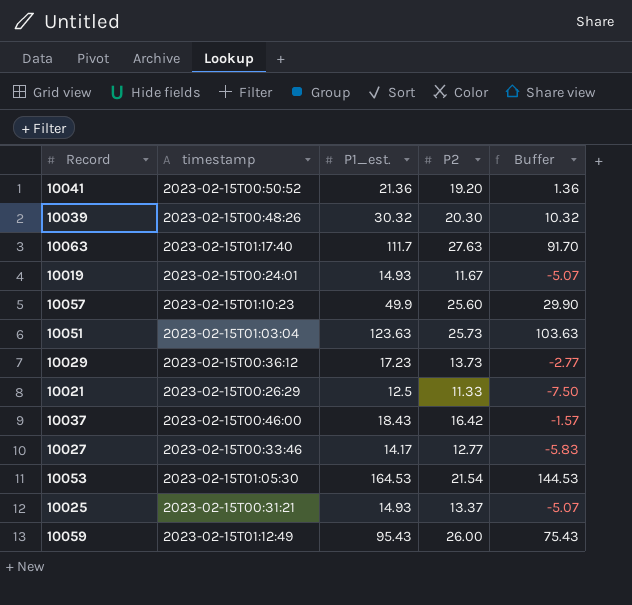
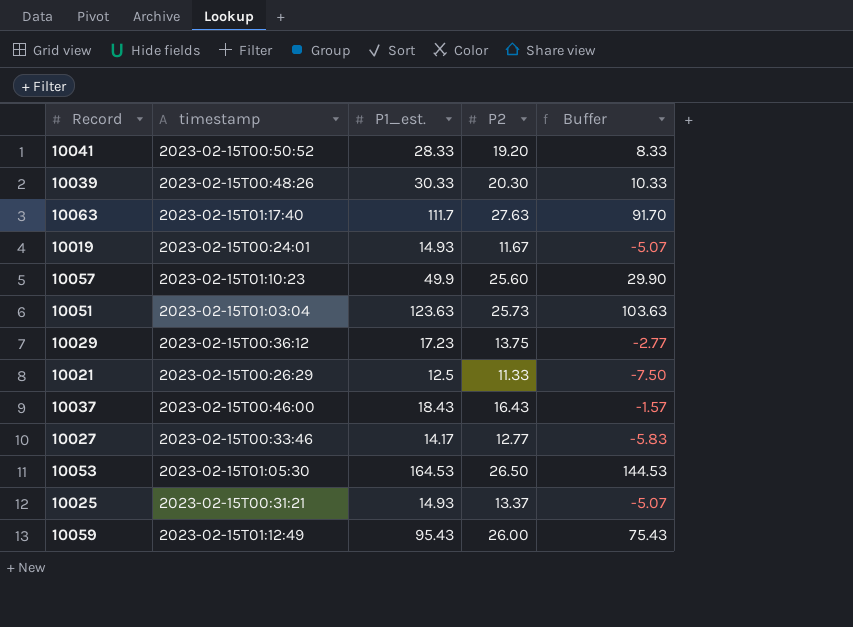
10041 | P1_est.: 21.36 -> 28.33
10041 | Buffer: 1.36 -> 8.33
10039 | P1_est.: 30.32 -> 30.33
10039 | Buffer: 10.32 -> 10.33
10029 | P2: 13.73 -> 13.75
10037 | P2: 16.42 -> 16.43
10053 | P2: 21.54 -> 26.50

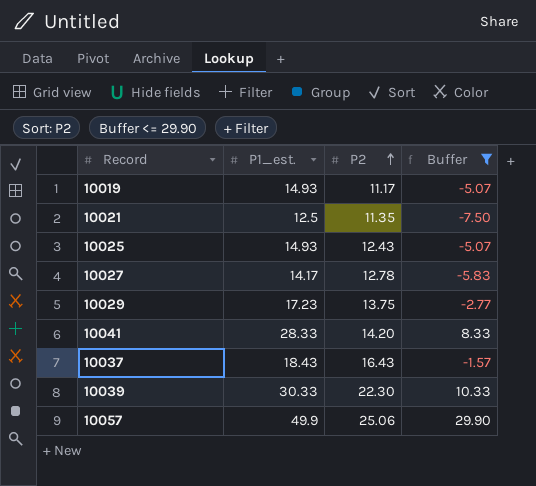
filter: none -> Buffer <= 29.90
row order: none -> P2 ascending
column timestamp | position: 2 -> none
10019 | P2: 11.67 -> 11.17
10021 | P2: 11.33 -> 11.35
10025 | P2: 13.37 -> 12.43
10027 | P2: 12.77 -> 12.78
10041 | P2: 19.20 -> 14.20
10039 | P2: 20.30 -> 22.30
10057 | P2: 25.60 -> 25.06

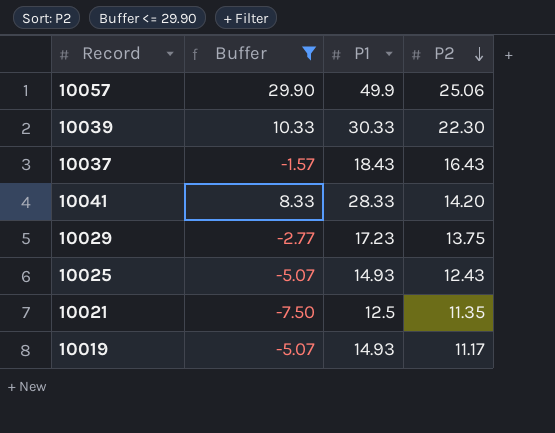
row order: P2 ascending -> P2 descending
column Buffer | position: 4 -> 2
column name: P1_est. -> P1
row 10027: 14.17 | 12.78 | -5.83 -> none

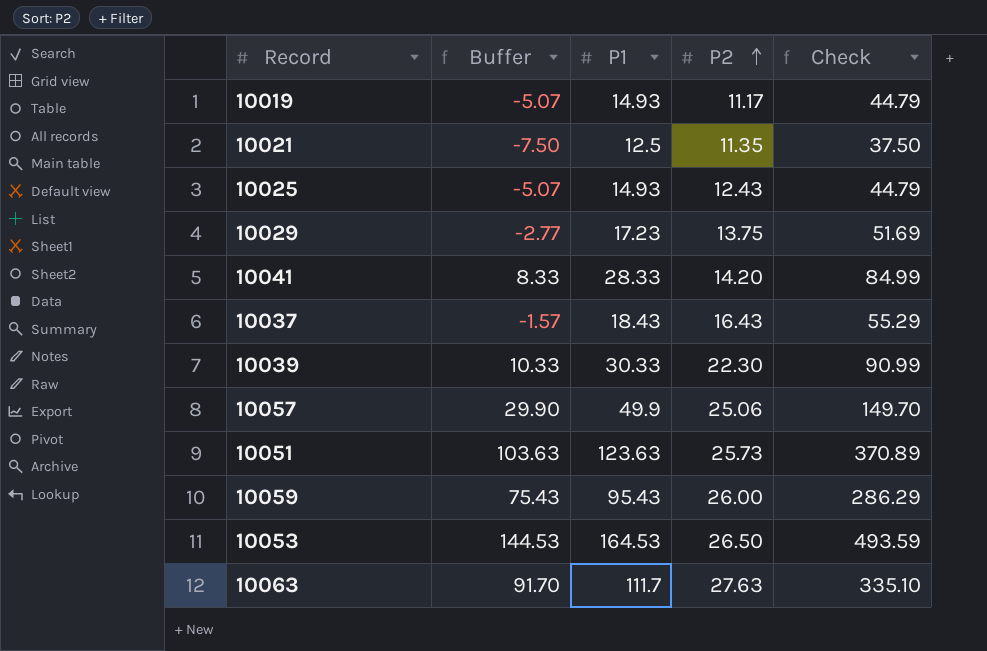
filter: Buffer <= 29.90 -> none
row order: P2 descending -> P2 ascending
column Check | formula: none -> [P1] * 3

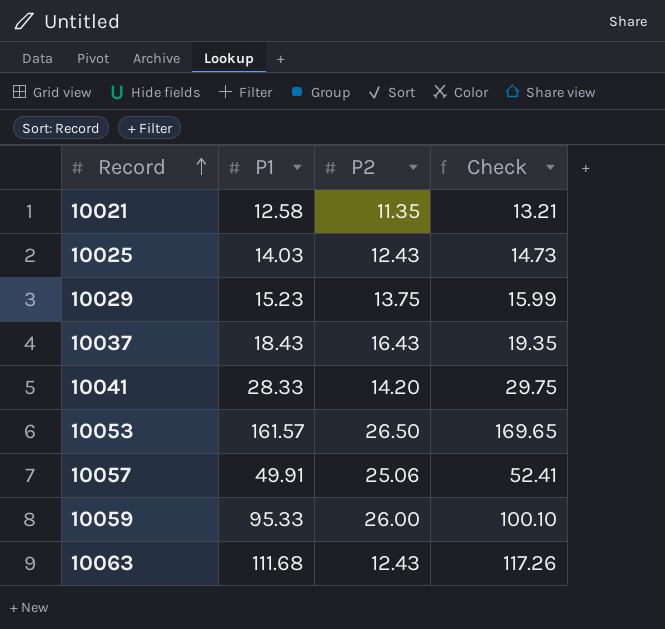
row order: P2 ascending -> Record ascending
column Buffer | formula: [P1] - 20 -> none
column Check | formula: [P1] * 3 -> [P1] * 1.05
row 10019: -5.07 | 14.93 | 11.17 | 44.79 -> none
row 10039: 10.33 | 30.33 | 22.30 | 90.99 -> none
row 10051: 103.63 | 123.63 | 25.73 | 370.89 -> none
10021 | P1: 12.5 -> 12.58
10025 | P1: 14.93 -> 14.03
10029 | P1: 17.23 -> 15.23
10053 | P1: 164.53 -> 161.57
10057 | P1: 49.9 -> 49.91
10059 | P1: 95.43 -> 95.33
10063 | P1: 111.7 -> 111.68
10063 | P2: 27.63 -> 12.43

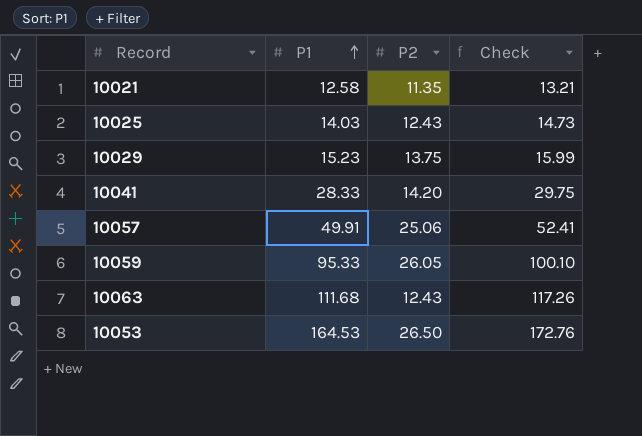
row order: Record ascending -> P1 ascending
row 10037: 18.43 | 16.43 | 19.35 -> none
10059 | P2: 26.00 -> 26.05
10053 | P1: 161.57 -> 164.53
10053 | Check: 169.65 -> 172.76

